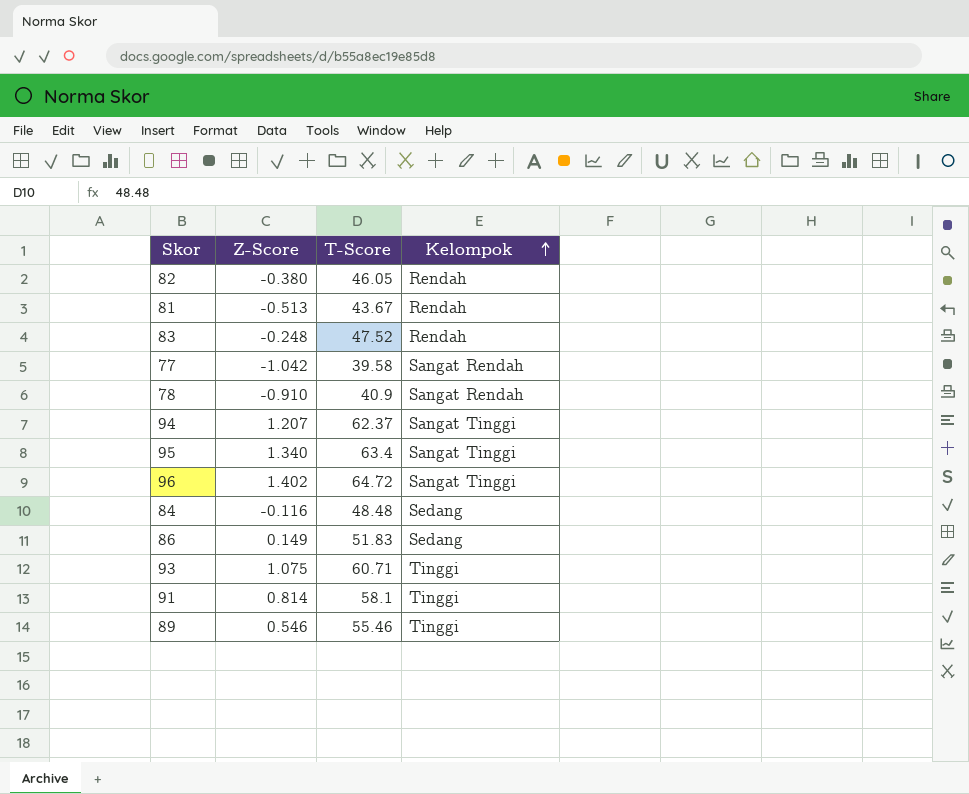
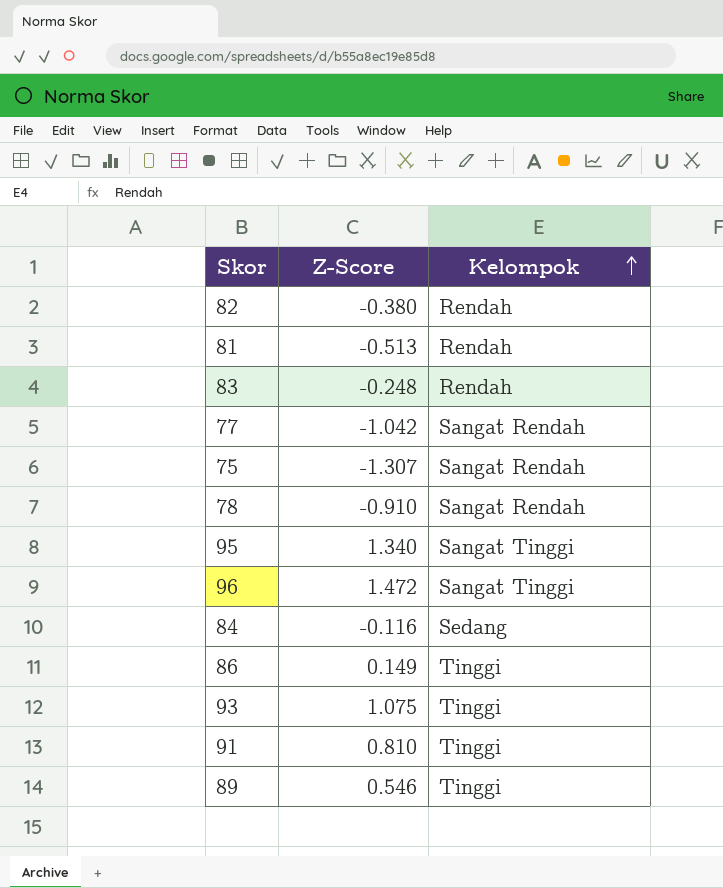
column T-Score | position: 3 -> none
row 94: 1.207 | 62.37 | Sangat Tinggi -> none
row 75: none -> -1.307 | Sangat Rendah
96 | Z-Score: 1.402 -> 1.472
86 | Kelompok: Sedang -> Tinggi
91 | Z-Score: 0.814 -> 0.810

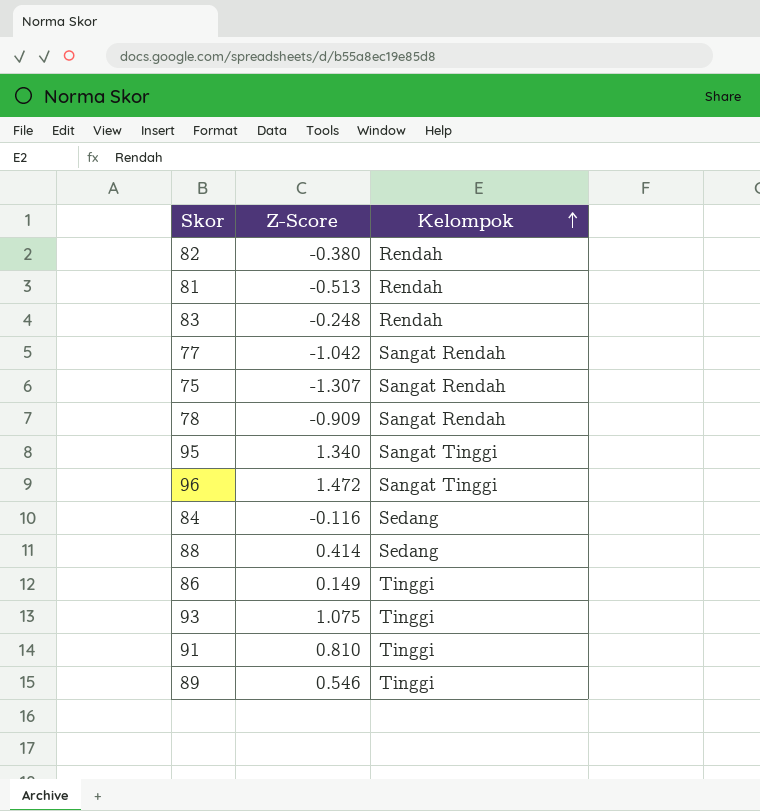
78 | Z-Score: -0.910 -> -0.909
row 88: none -> 0.414 | Sedang

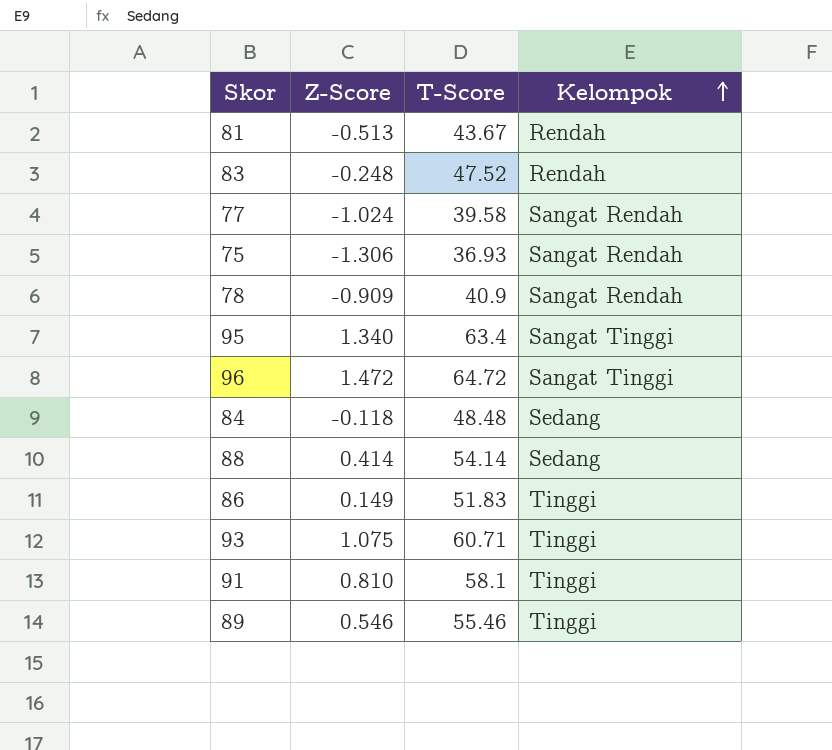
column T-Score | position: none -> 3
row 82: -0.380 | Rendah -> none
77 | Z-Score: -1.042 -> -1.024
75 | Z-Score: -1.307 -> -1.306
84 | Z-Score: -0.116 -> -0.118

